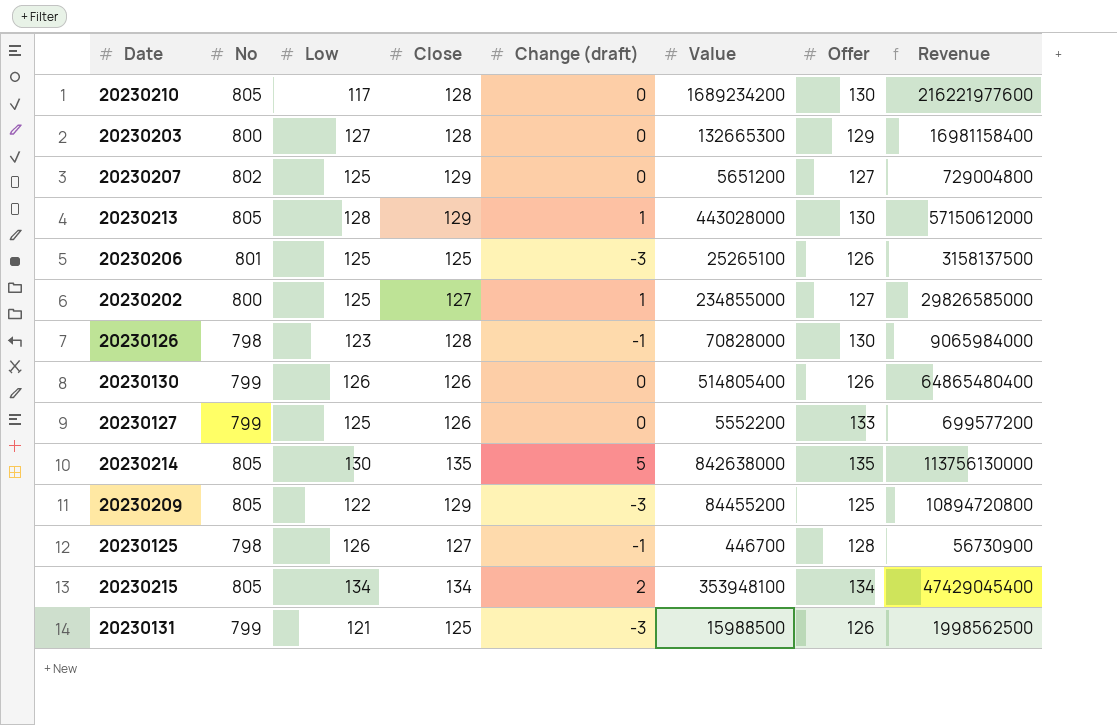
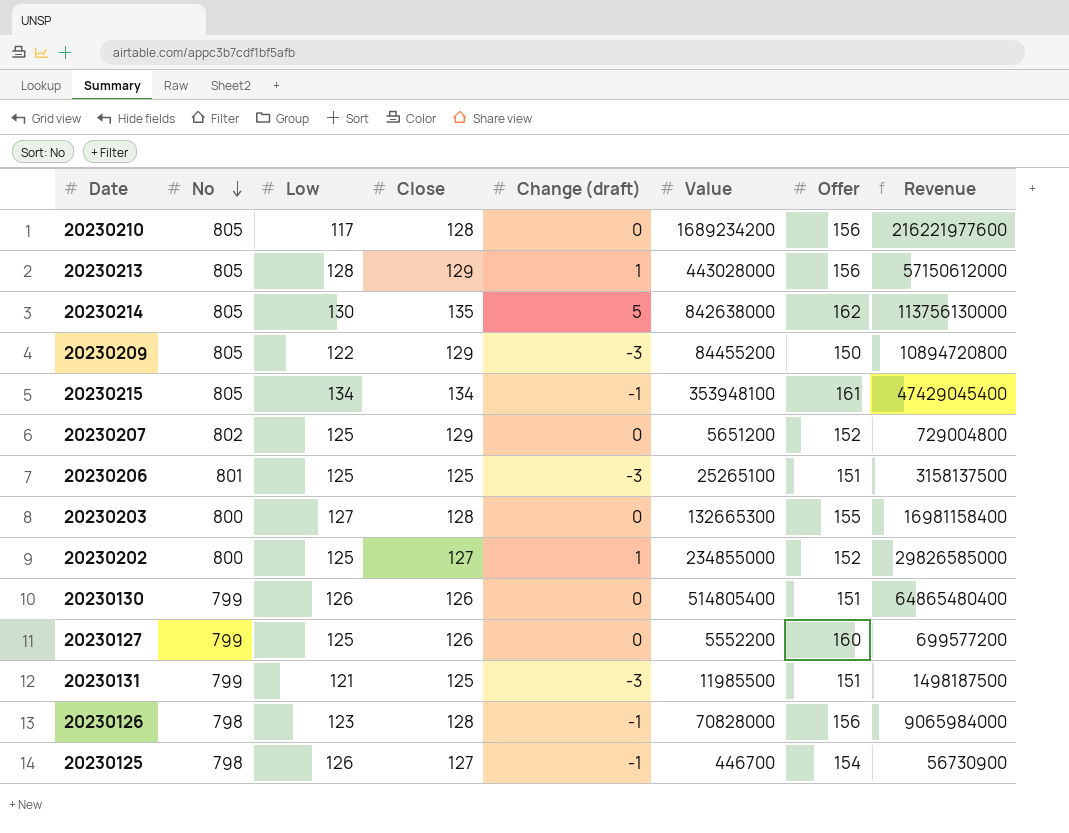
row order: none -> No descending
20230210 | Offer: 130 -> 156
20230213 | Offer: 130 -> 156
20230214 | Offer: 135 -> 162
20230209 | Offer: 125 -> 150
20230215 | Change (draft): 2 -> -1
20230215 | Offer: 134 -> 161
20230207 | Offer: 127 -> 152
20230206 | Offer: 126 -> 151
20230203 | Offer: 129 -> 155
20230202 | Offer: 127 -> 152
20230130 | Offer: 126 -> 151
20230127 | Offer: 133 -> 160
20230131 | Value: 15988500 -> 11985500
20230131 | Offer: 126 -> 151
20230131 | Revenue: 1998562500 -> 1498187500
20230126 | Offer: 130 -> 156
20230125 | Offer: 128 -> 154

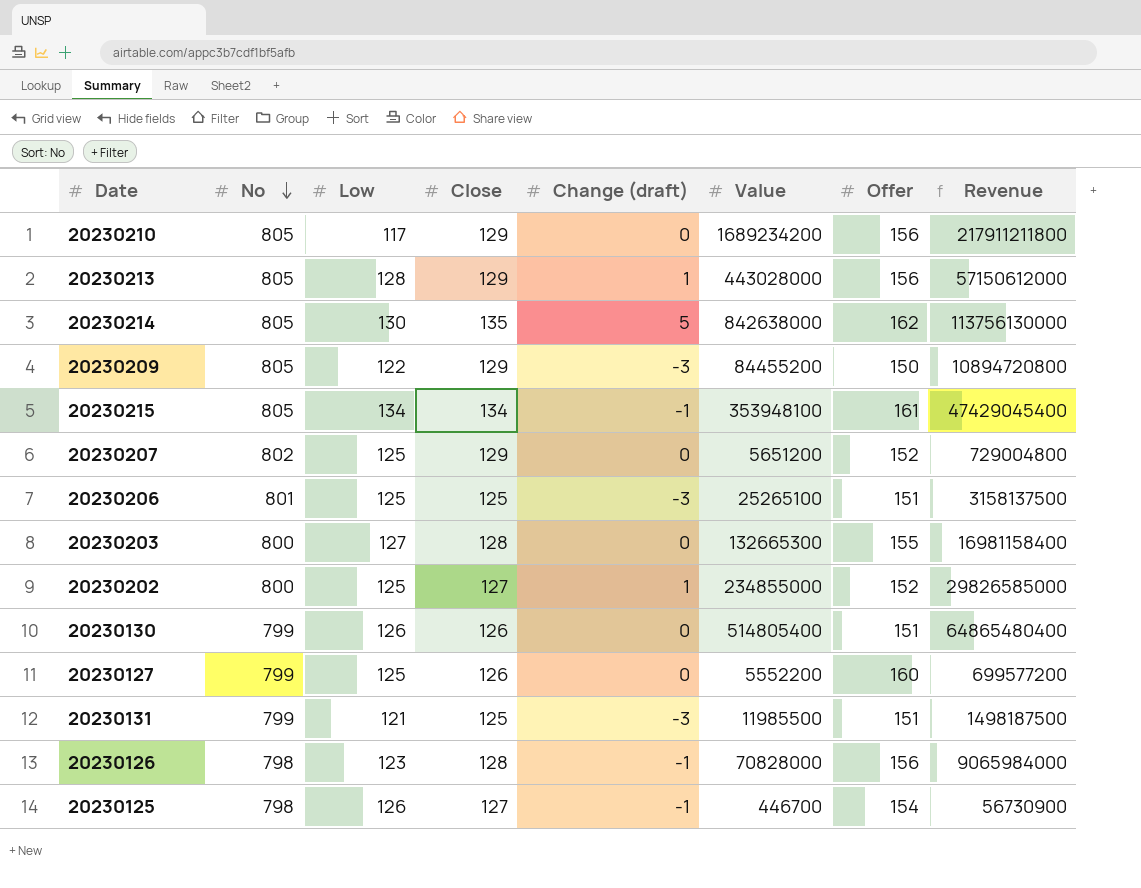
20230210 | Close: 128 -> 129
20230210 | Revenue: 216221977600 -> 217911211800

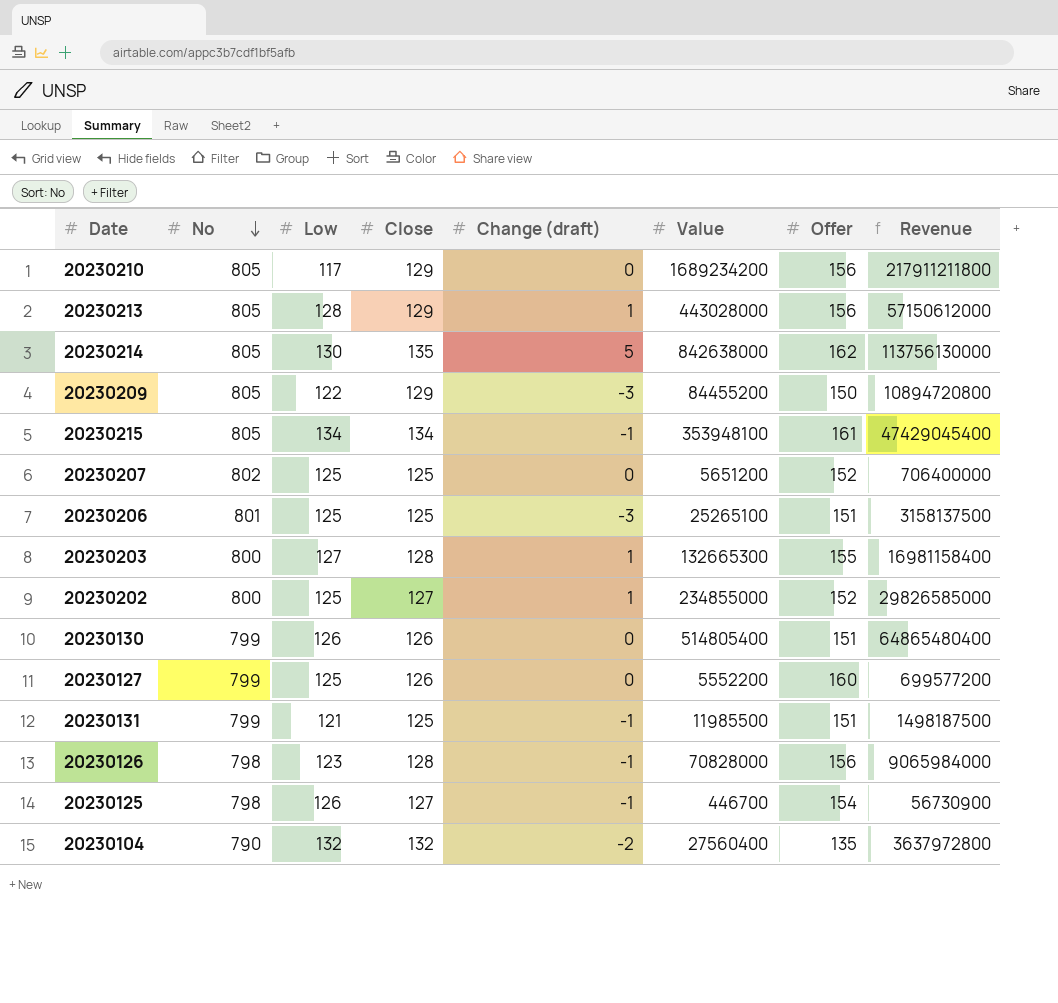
20230207 | Close: 129 -> 125
20230207 | Revenue: 729004800 -> 706400000
20230203 | Change (draft): 0 -> 1
20230131 | Change (draft): -3 -> -1
row 20230104: none -> 790 | 132 | 132 | -2 | 27560400 | 135 | 3637972800

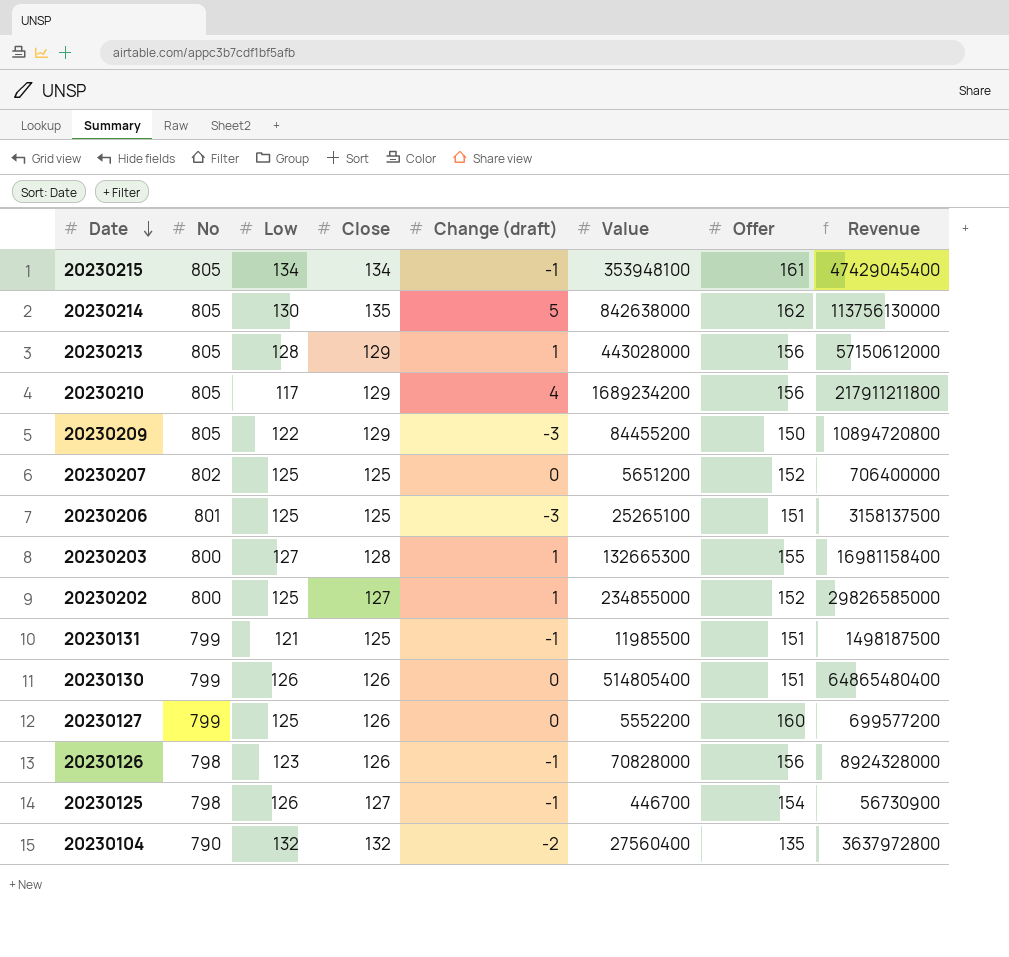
row order: No descending -> Date descending
20230210 | Change (draft): 0 -> 4
20230126 | Close: 128 -> 126
20230126 | Revenue: 9065984000 -> 8924328000

